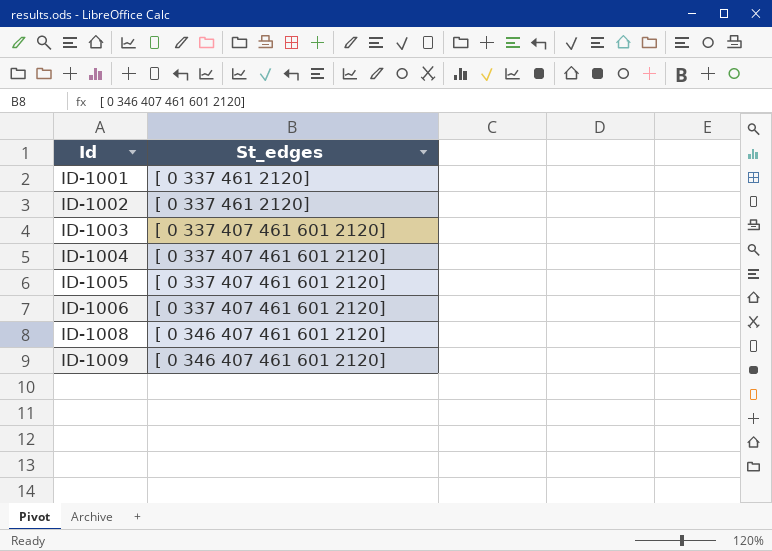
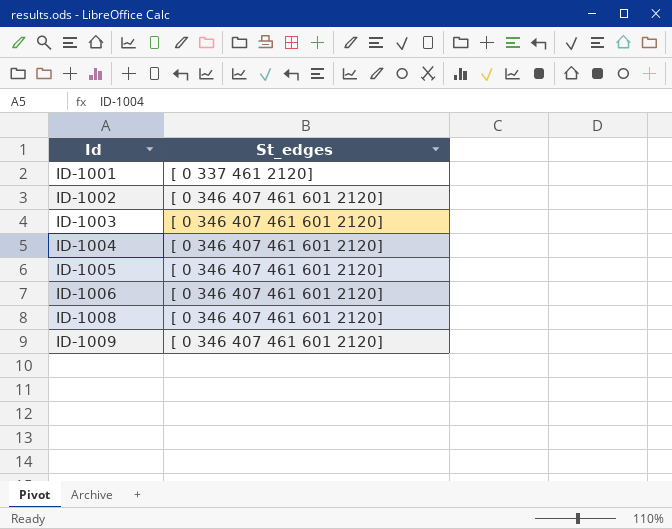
ID-1002 | St_edges: [ 0 337 461 2120] -> [ 0 346 407 461 601 2120]
ID-1003 | St_edges: [ 0 337 407 461 601 2120] -> [ 0 346 407 461 601 2120]
ID-1004 | St_edges: [ 0 337 407 461 601 2120] -> [ 0 346 407 461 601 2120]
ID-1005 | St_edges: [ 0 337 407 461 601 2120] -> [ 0 346 407 461 601 2120]
ID-1006 | St_edges: [ 0 337 407 461 601 2120] -> [ 0 346 407 461 601 2120]

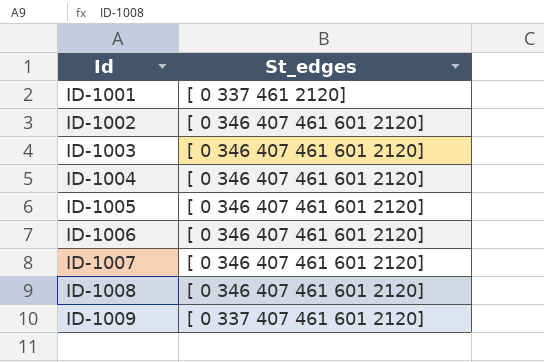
row ID-1007: none -> [ 0 346 407 461 601 2120]
ID-1009 | St_edges: [ 0 346 407 461 601 2120] -> [ 0 337 407 461 601 2120]

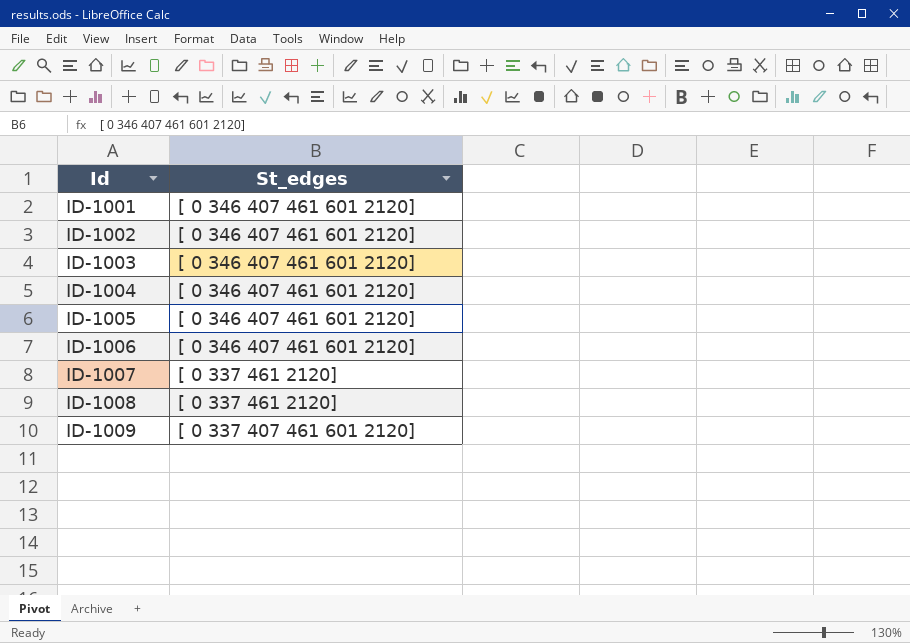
ID-1001 | St_edges: [ 0 337 461 2120] -> [ 0 346 407 461 601 2120]
ID-1007 | St_edges: [ 0 346 407 461 601 2120] -> [ 0 337 461 2120]
ID-1008 | St_edges: [ 0 346 407 461 601 2120] -> [ 0 337 461 2120]

